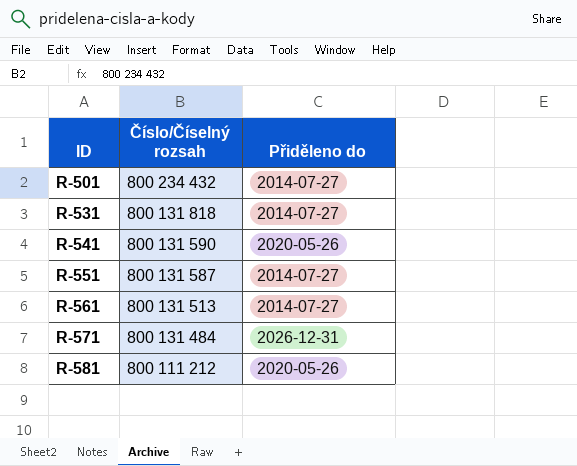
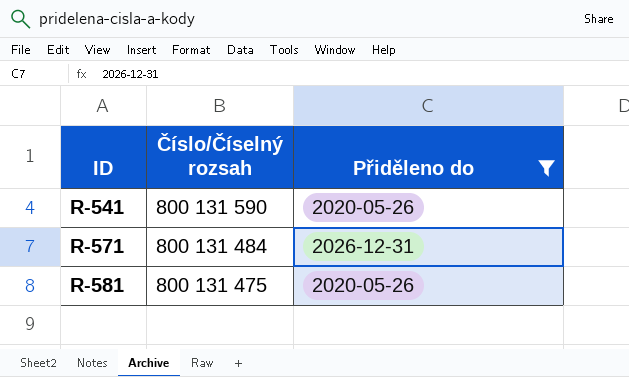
filter: none -> Přiděleno do != 2014-07-27
R-581 | Číslo/Číselný rozsah: 800 111 212 -> 800 131 475

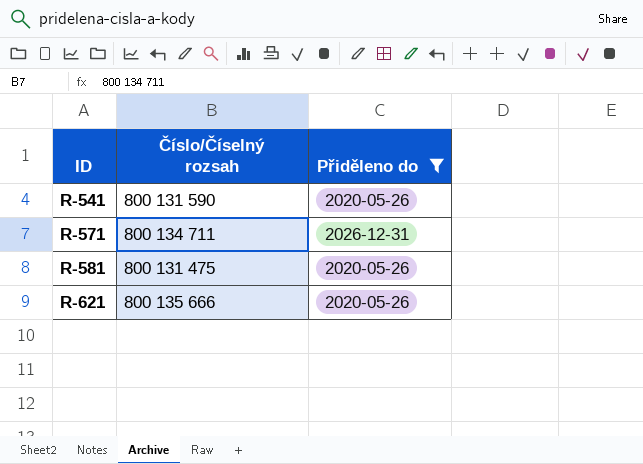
R-571 | Číslo/Číselný rozsah: 800 131 484 -> 800 134 711
row R-621: none -> 800 135 666 | 2020-05-26

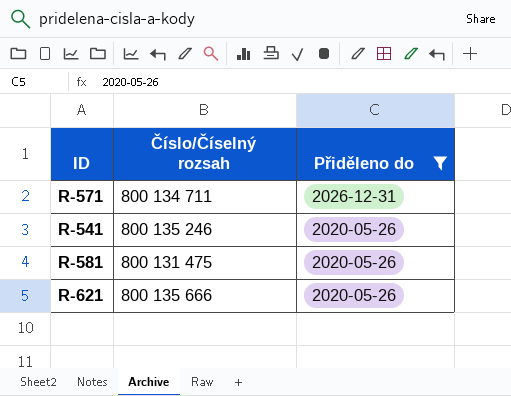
row order: ID ascending -> Přiděleno do descending
R-541 | Číslo/Číselný rozsah: 800 131 590 -> 800 135 246

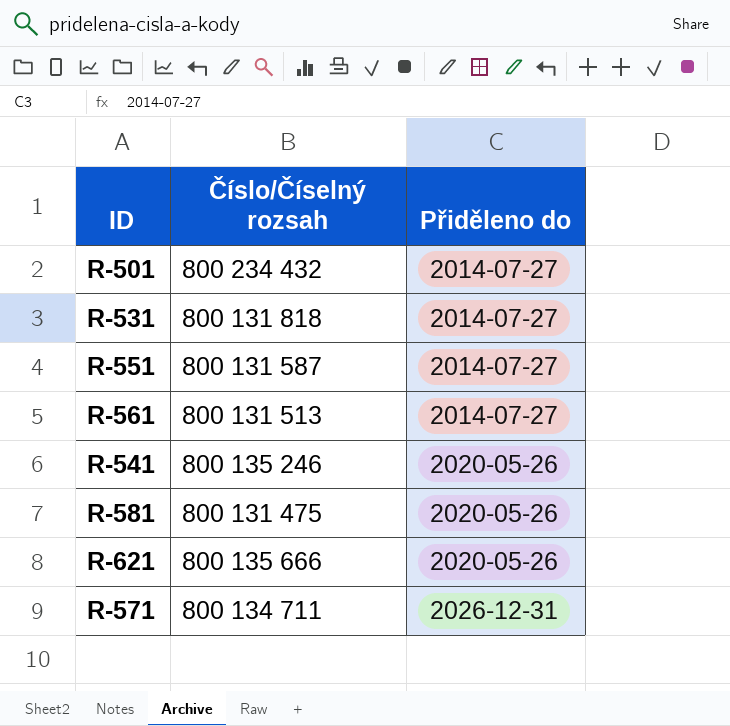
filter: Přiděleno do != 2014-07-27 -> none
row order: Přiděleno do descending -> Přiděleno do ascending

